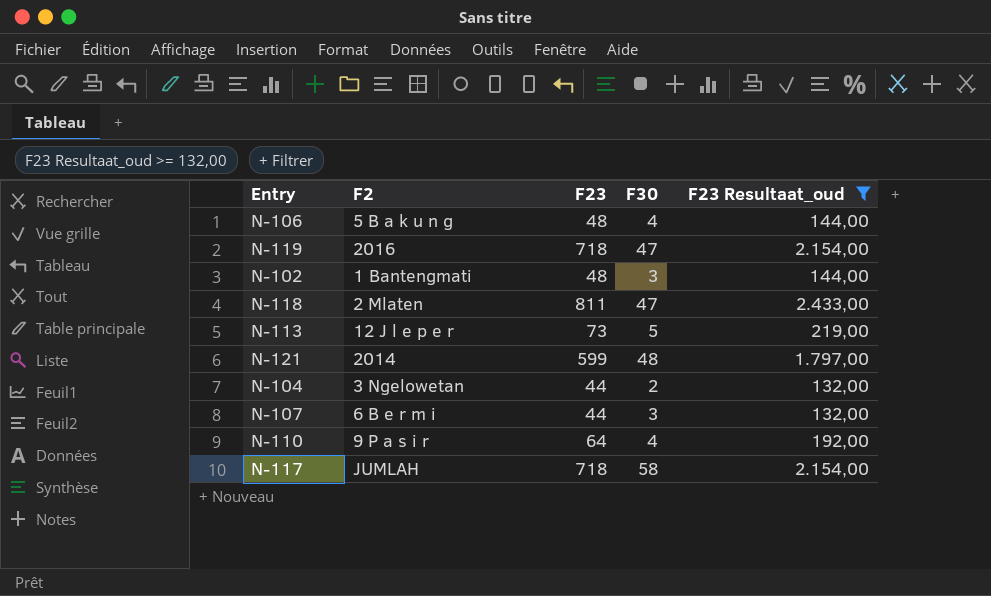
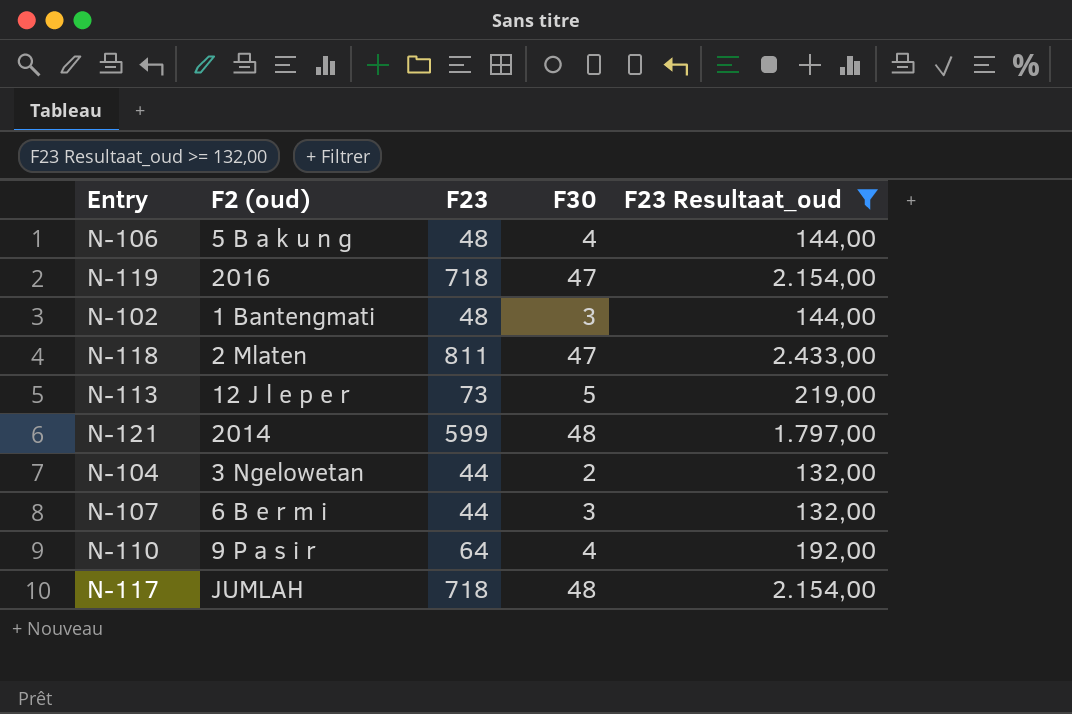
column name: F2 -> F2 (oud)
N-117 | F30: 58 -> 48

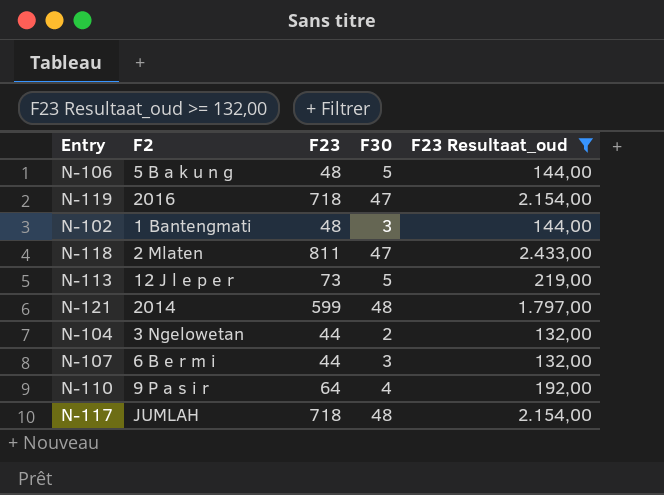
column name: F2 (oud) -> F2
N-106 | F30: 4 -> 5

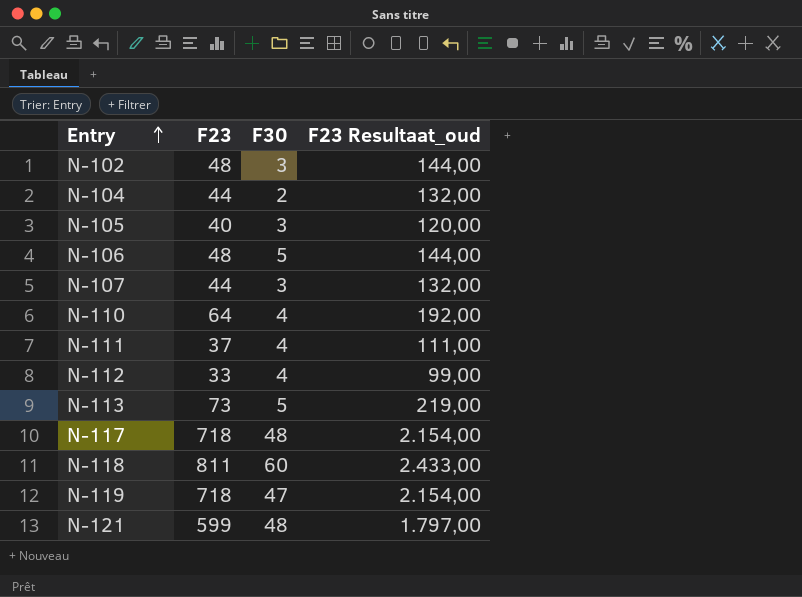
filter: F23 Resultaat_oud >= 132,00 -> none
row order: none -> Entry ascending
column F2 | position: 2 -> none
N-118 | F30: 47 -> 60

